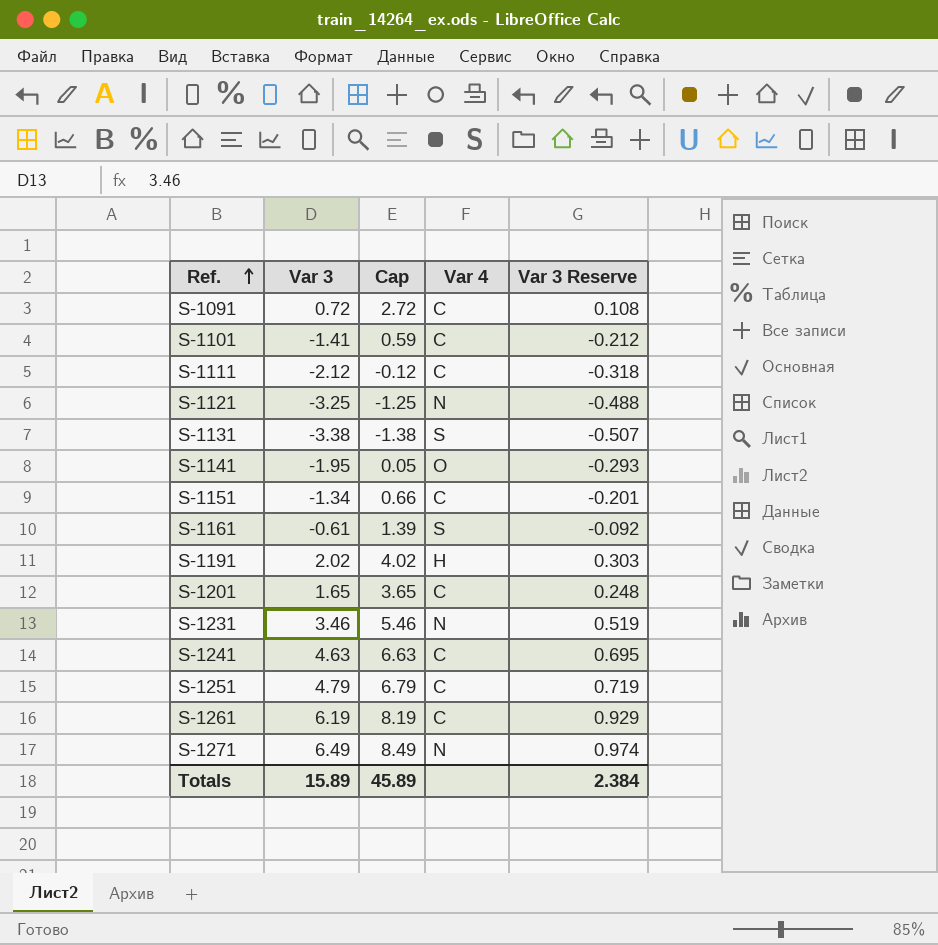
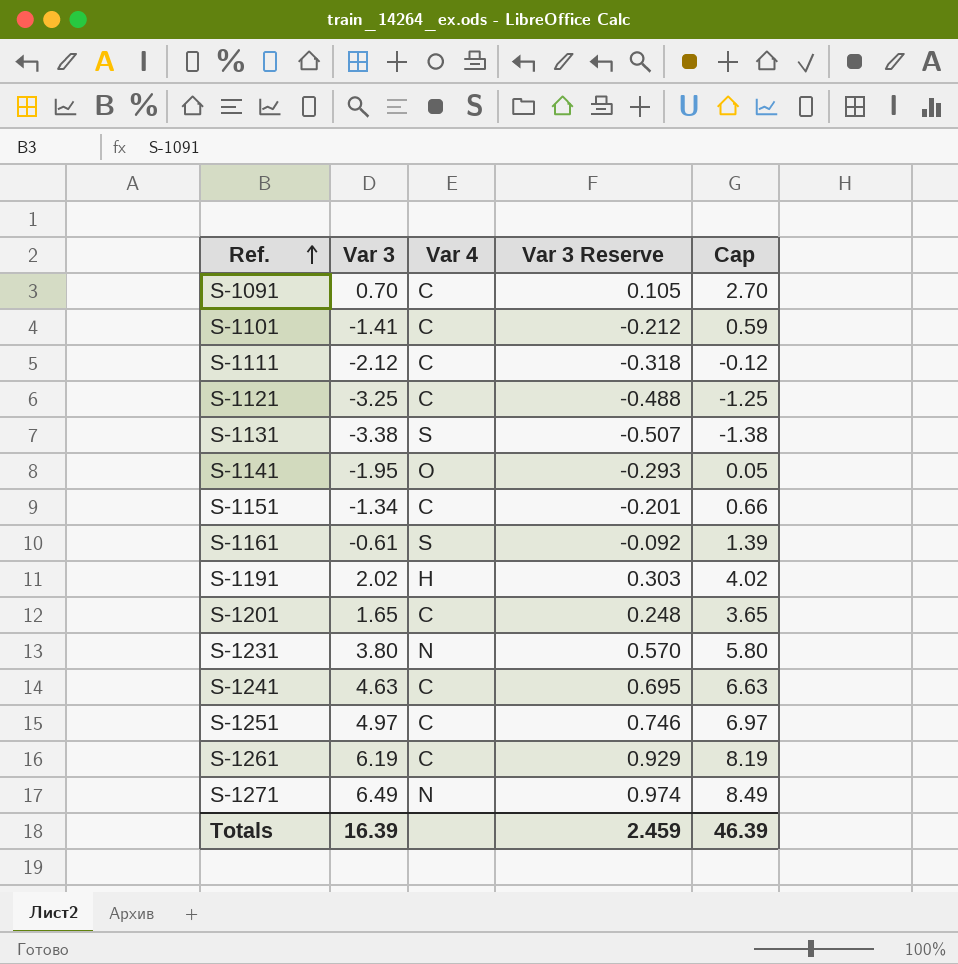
column Cap | position: 3 -> 5
S-1091 | Var 3: 0.72 -> 0.70
S-1091 | Var 3 Reserve: 0.108 -> 0.105
S-1091 | Cap: 2.72 -> 2.70
S-1121 | Var 4: N -> C
S-1231 | Var 3: 3.46 -> 3.80
S-1231 | Var 3 Reserve: 0.519 -> 0.570
S-1231 | Cap: 5.46 -> 5.80
S-1251 | Var 3: 4.79 -> 4.97
S-1251 | Var 3 Reserve: 0.719 -> 0.746
S-1251 | Cap: 6.79 -> 6.97
Totals | Var 3: 15.89 -> 16.39
Totals | Var 3 Reserve: 2.384 -> 2.459
Totals | Cap: 45.89 -> 46.39

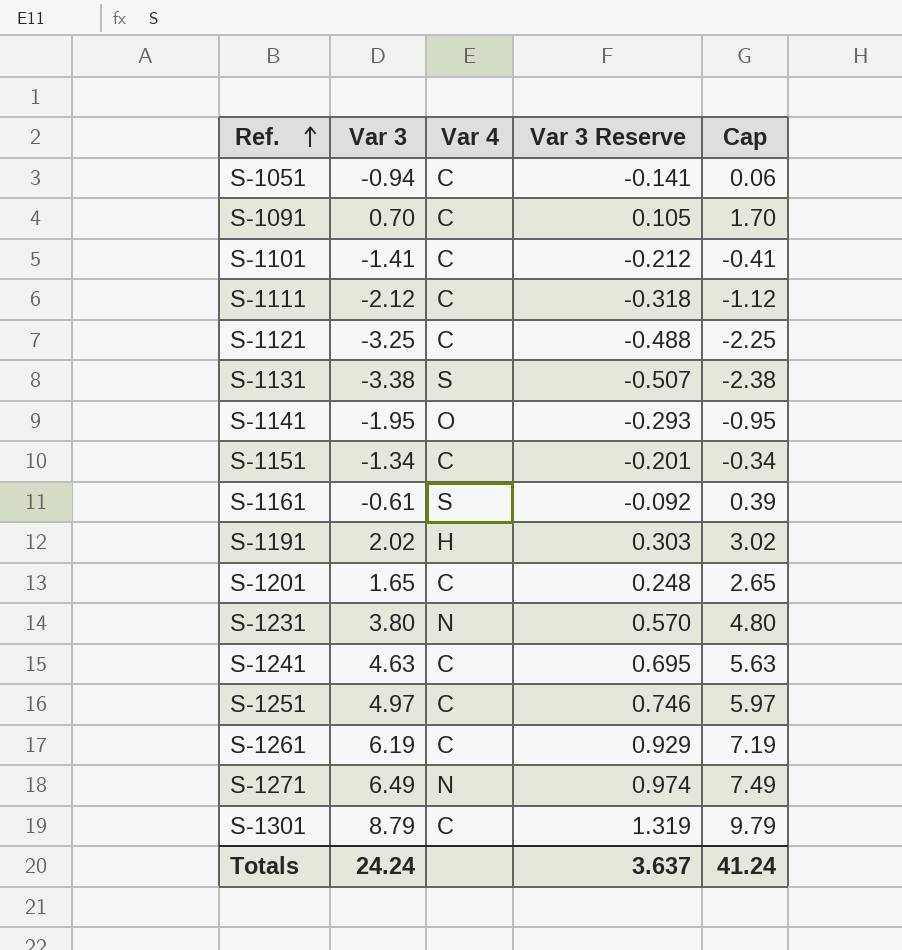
column Cap | formula: [Var 3] + 2 -> [Var 3] + 1
row S-1051: none -> -0.94 | C | -0.141 | 0.06
row S-1301: none -> 8.79 | C | 1.319 | 9.79
Totals | Var 3: 16.39 -> 24.24
Totals | Var 3 Reserve: 2.459 -> 3.637
Totals | Cap: 46.39 -> 41.24

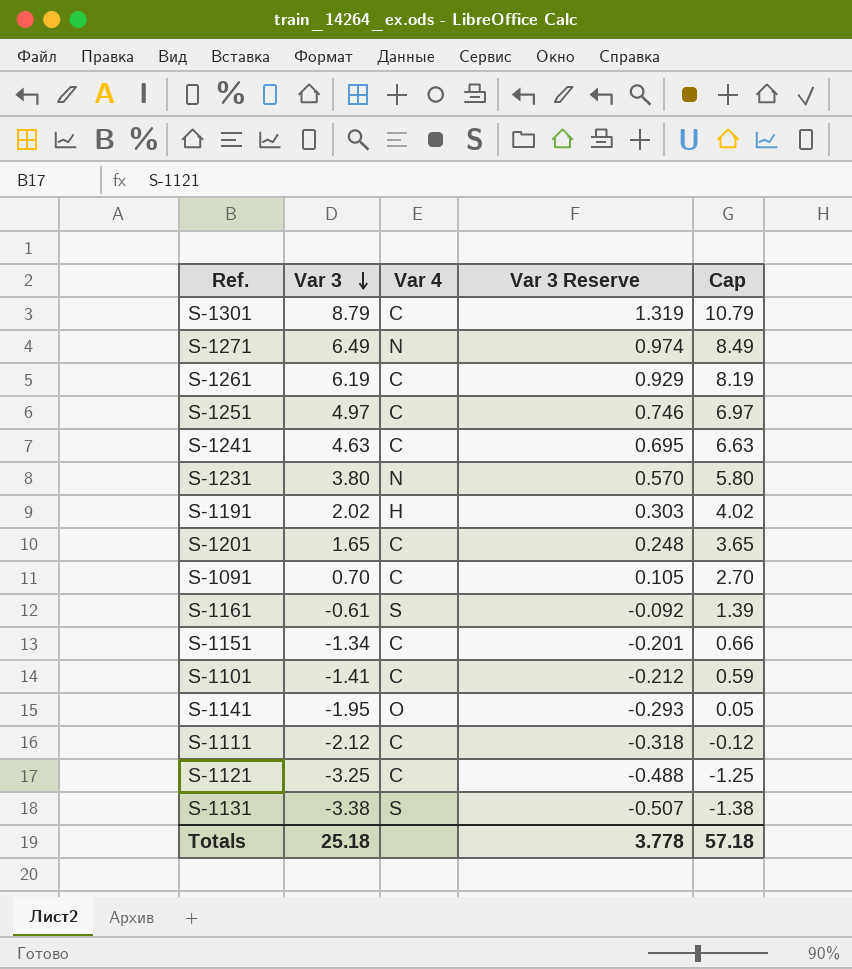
row order: Ref. ascending -> Var 3 descending
column Cap | formula: [Var 3] + 1 -> [Var 3] + 2
row S-1051: -0.94 | C | -0.141 | 0.06 -> none
Totals | Var 3: 24.24 -> 25.18
Totals | Var 3 Reserve: 3.637 -> 3.778
Totals | Cap: 41.24 -> 57.18

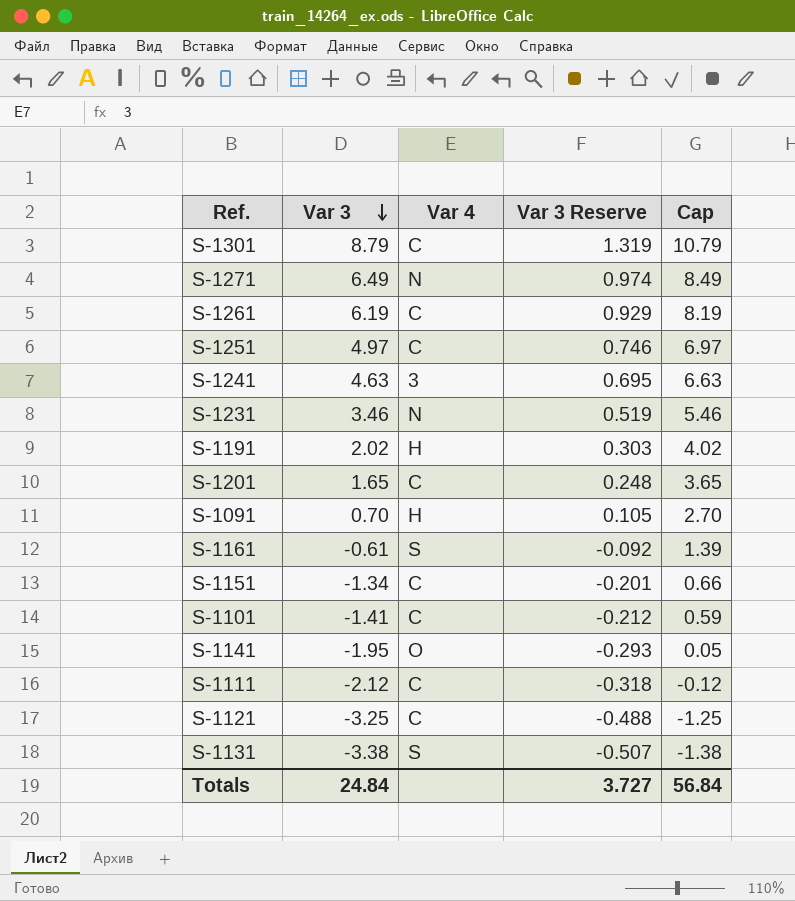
S-1241 | Var 4: C -> 3
S-1231 | Var 3: 3.80 -> 3.46
S-1231 | Var 3 Reserve: 0.570 -> 0.519
S-1231 | Cap: 5.80 -> 5.46
S-1091 | Var 4: C -> H
Totals | Var 3: 25.18 -> 24.84
Totals | Var 3 Reserve: 3.778 -> 3.727
Totals | Cap: 57.18 -> 56.84

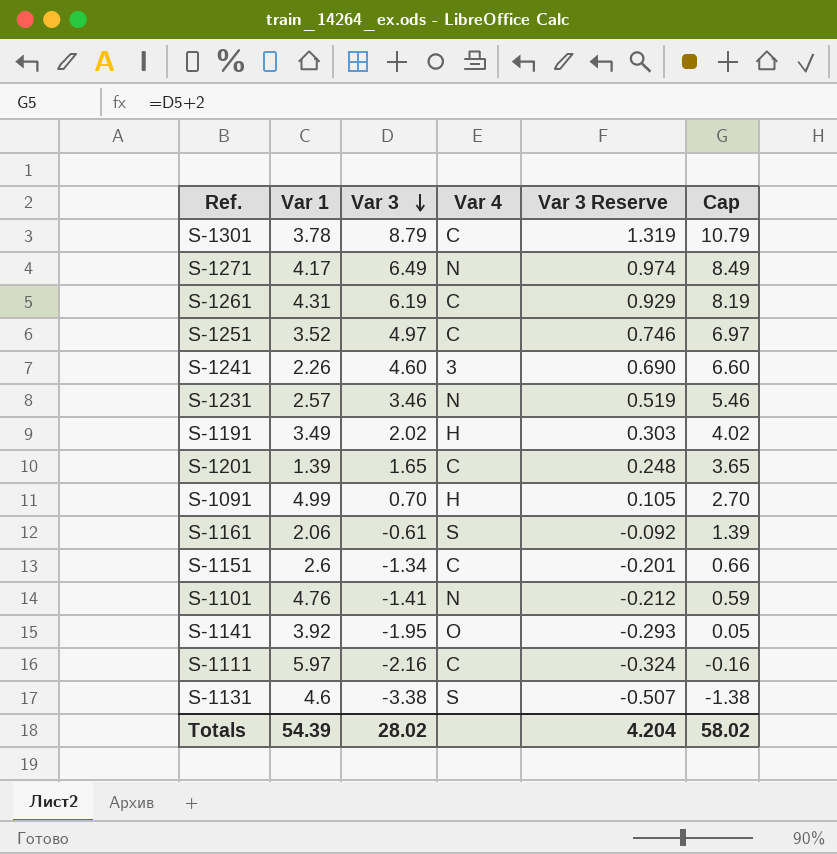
column Var 1 | position: none -> 2
row S-1121: -3.25 | C | -0.488 | -1.25 -> none
S-1241 | Var 3: 4.63 -> 4.60
S-1241 | Var 3 Reserve: 0.695 -> 0.690
S-1241 | Cap: 6.63 -> 6.60
S-1101 | Var 4: C -> N
S-1111 | Var 3: -2.12 -> -2.16
S-1111 | Var 3 Reserve: -0.318 -> -0.324
S-1111 | Cap: -0.12 -> -0.16
Totals | Var 3: 24.84 -> 28.02
Totals | Var 3 Reserve: 3.727 -> 4.204
Totals | Cap: 56.84 -> 58.02

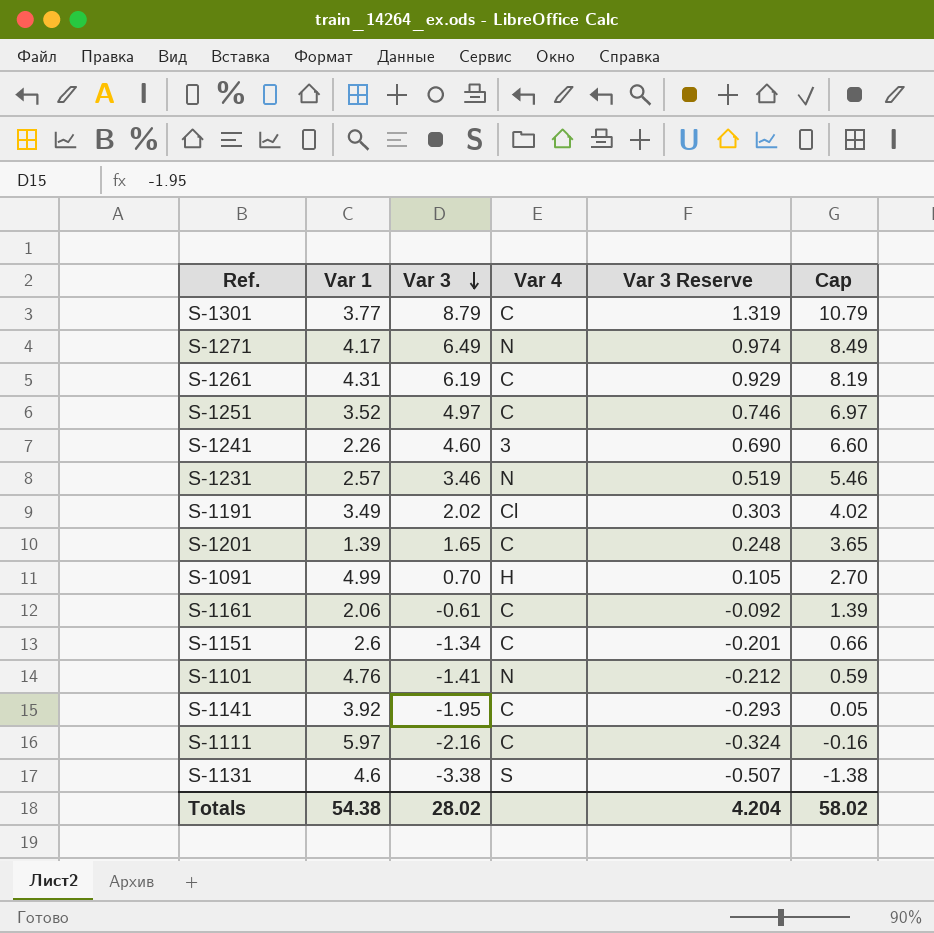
S-1301 | Var 1: 3.78 -> 3.77
S-1191 | Var 4: H -> Cl
S-1161 | Var 4: S -> C
S-1141 | Var 4: O -> C
Totals | Var 1: 54.39 -> 54.38

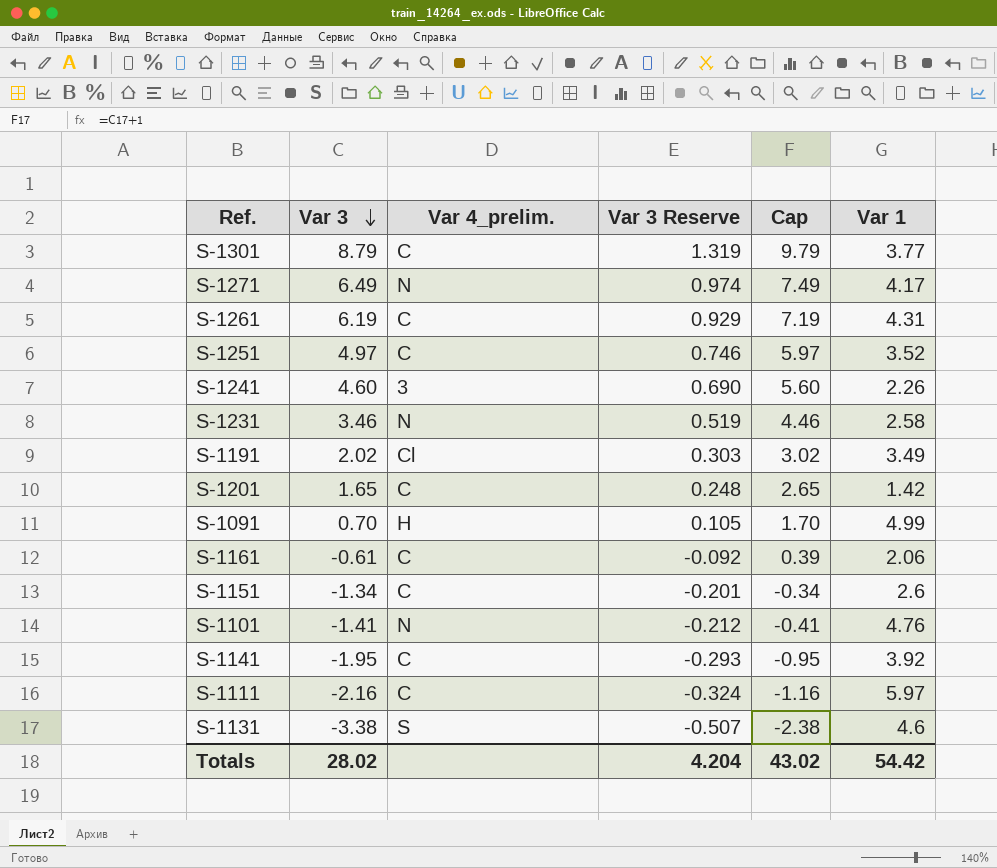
column name: Var 4 -> Var 4_prelim.
column Cap | formula: [Var 3] + 2 -> [Var 3] + 1
column Var 1 | position: 2 -> 6
S-1231 | Var 1: 2.57 -> 2.58
S-1201 | Var 1: 1.39 -> 1.42
Totals | Cap: 58.02 -> 43.02
Totals | Var 1: 54.38 -> 54.42

